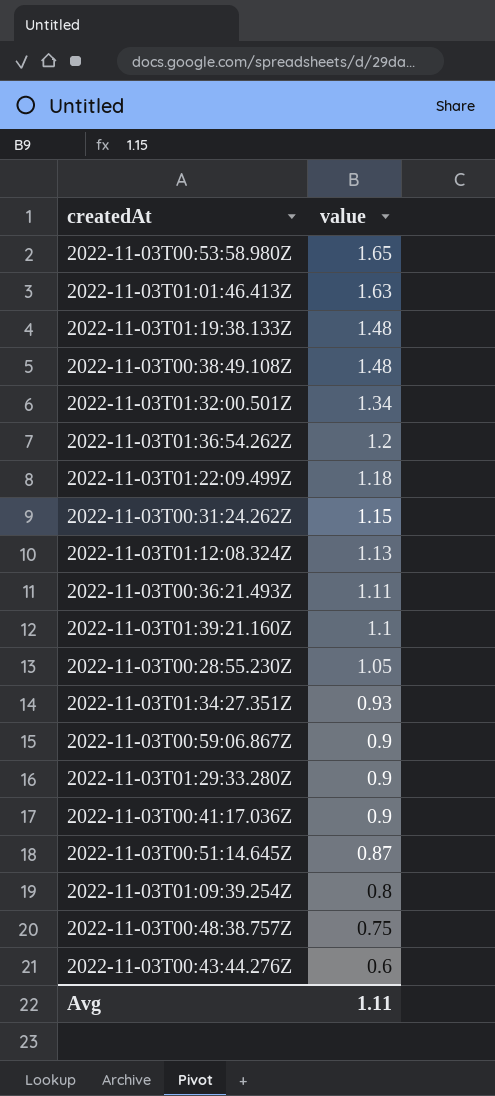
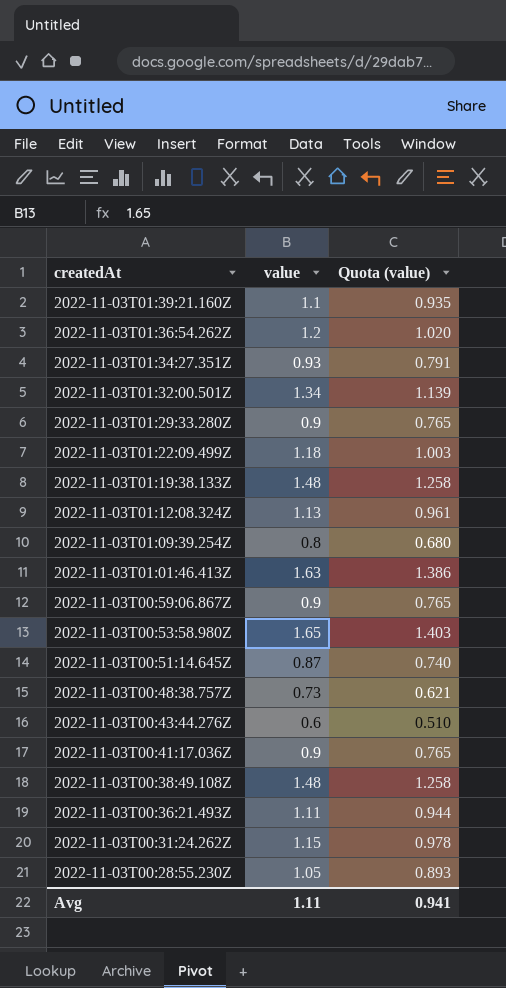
row order: value descending -> createdAt descending
column Quota (value) | formula: none -> [value] * 0.85
2022-11-03T00:48:38.757Z | value: 0.75 -> 0.73

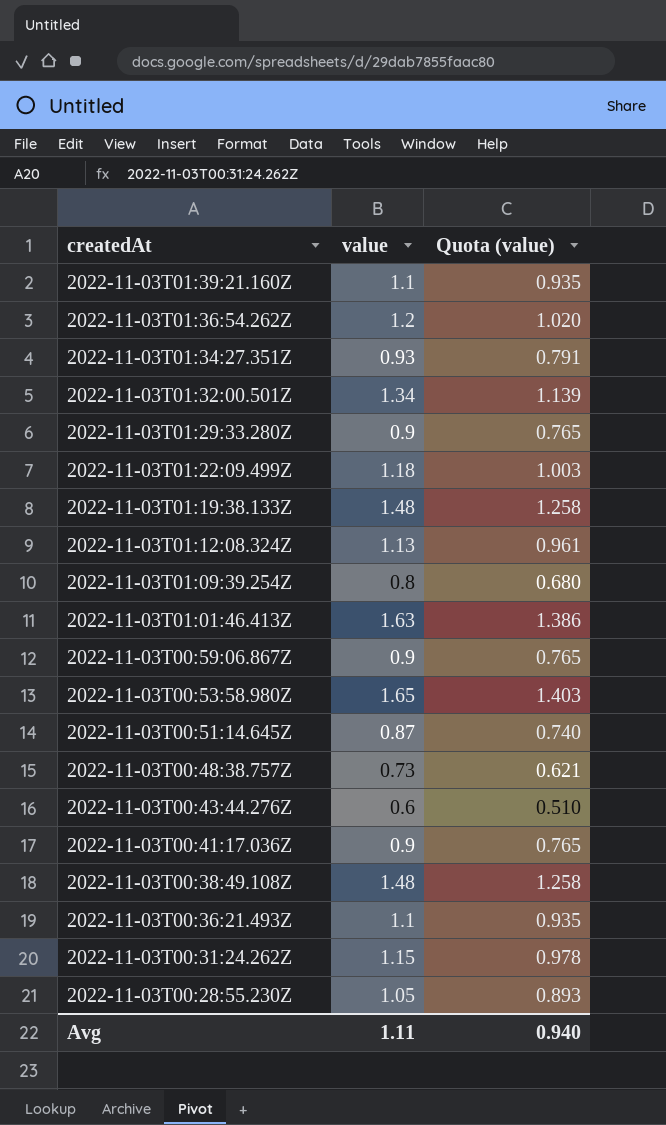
2022-11-03T00:36:21.493Z | value: 1.11 -> 1.1
2022-11-03T00:36:21.493Z | Quota (value): 0.944 -> 0.935
Avg | Quota (value): 0.941 -> 0.940

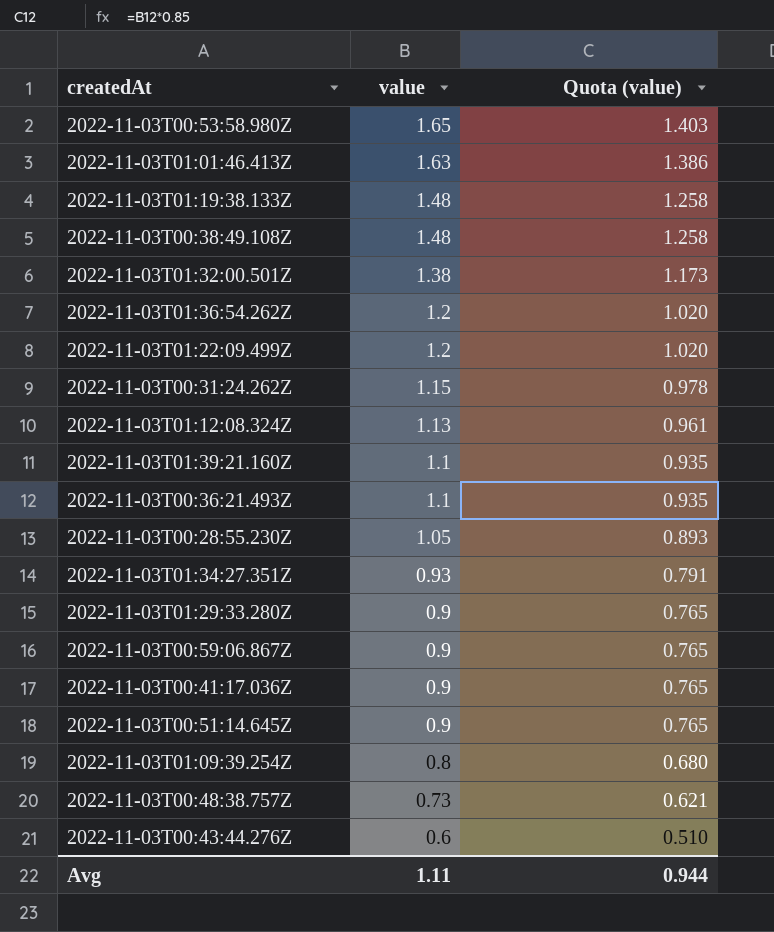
row order: createdAt descending -> value descending
2022-11-03T01:32:00.501Z | value: 1.34 -> 1.38
2022-11-03T01:32:00.501Z | Quota (value): 1.139 -> 1.173
2022-11-03T01:22:09.499Z | value: 1.18 -> 1.2
2022-11-03T01:22:09.499Z | Quota (value): 1.003 -> 1.020
2022-11-03T00:51:14.645Z | value: 0.87 -> 0.9
2022-11-03T00:51:14.645Z | Quota (value): 0.740 -> 0.765
Avg | Quota (value): 0.940 -> 0.944

